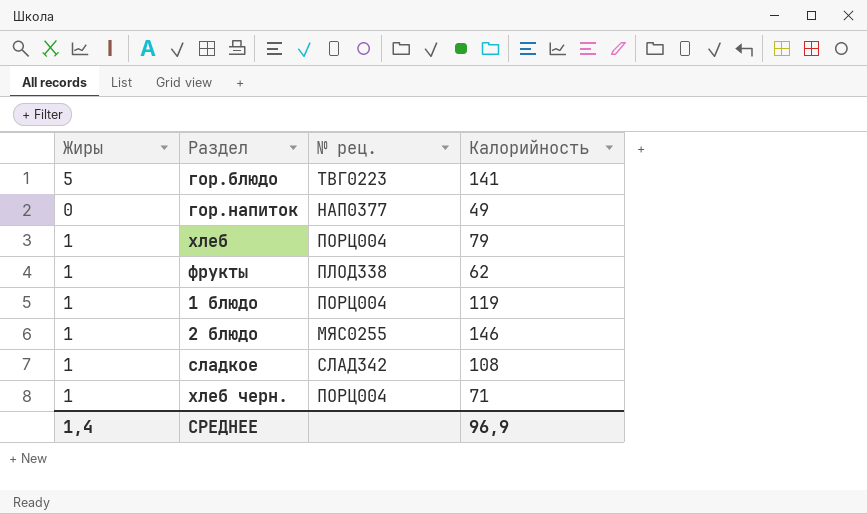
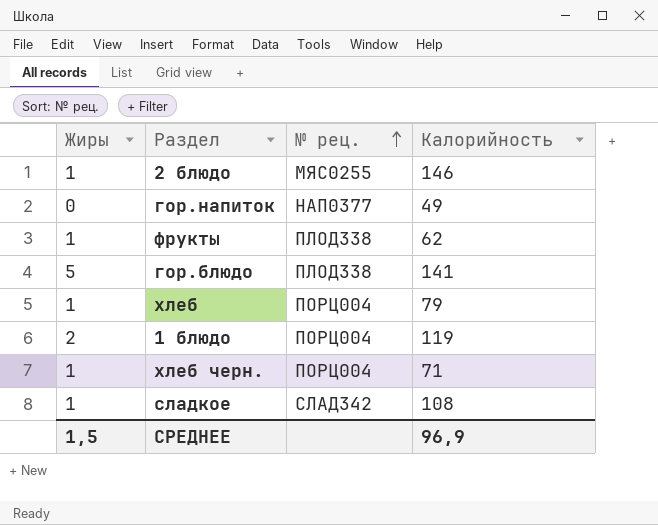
row order: none -> № рец. ascending
гор.блюдо | № рец.: ТВГ0223 -> ПЛОД338
1 блюдо | Жиры: 1 -> 2
СРЕДНЕЕ | Жиры: 1,4 -> 1,5

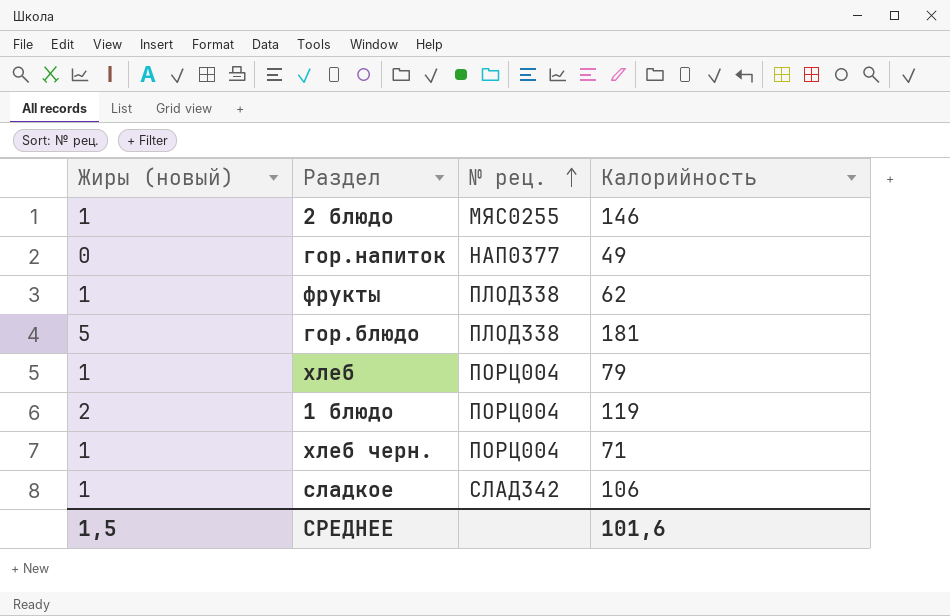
column name: Жиры -> Жиры (новый)
гор.блюдо | Калорийность: 141 -> 181
сладкое | Калорийность: 108 -> 106
СРЕДНЕЕ | Калорийность: 96,9 -> 101,6

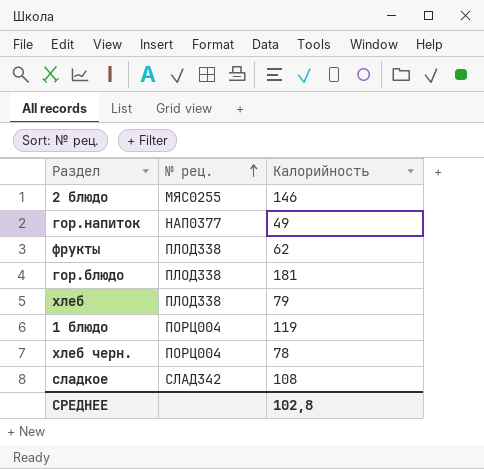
column Жиры (новый) | position: 1 -> none
хлеб | № рец.: ПОРЦ004 -> ПЛОД338
хлеб черн. | Калорийность: 71 -> 78
сладкое | Калорийность: 106 -> 108
СРЕДНЕЕ | Калорийность: 101,6 -> 102,8

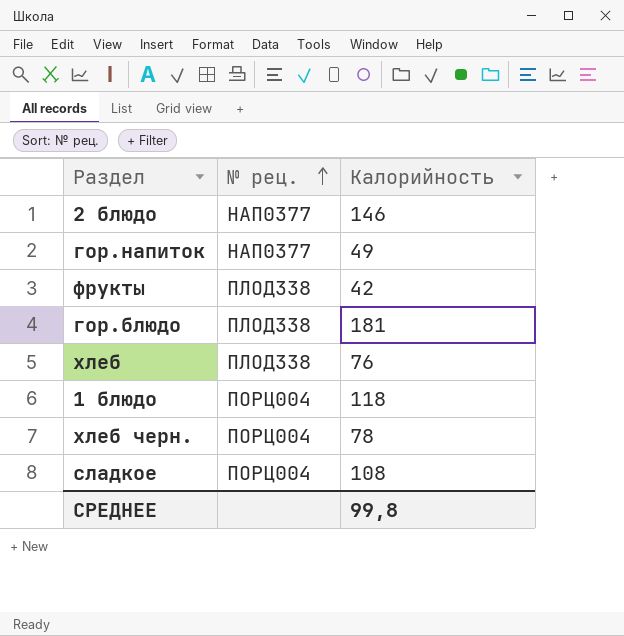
2 блюдо | № рец.: МЯС0255 -> НАП0377
фрукты | Калорийность: 62 -> 42
хлеб | Калорийность: 79 -> 76
1 блюдо | Калорийность: 119 -> 118
сладкое | № рец.: СЛАД342 -> ПОРЦ004
СРЕДНЕЕ | Калорийность: 102,8 -> 99,8

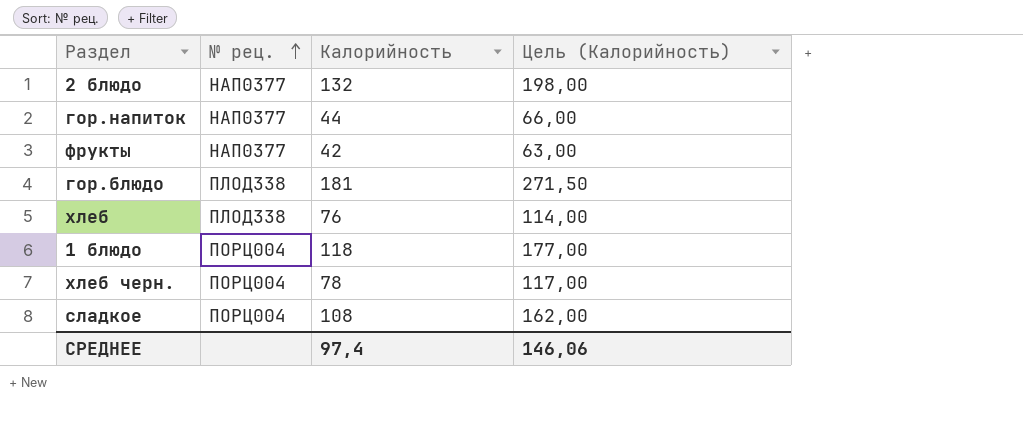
column Цель (Калорийность) | formula: none -> [Калорийность] * 1,5
2 блюдо | Калорийность: 146 -> 132
гор.напиток | Калорийность: 49 -> 44
фрукты | № рец.: ПЛОД338 -> НАП0377
СРЕДНЕЕ | Калорийность: 99,8 -> 97,4

